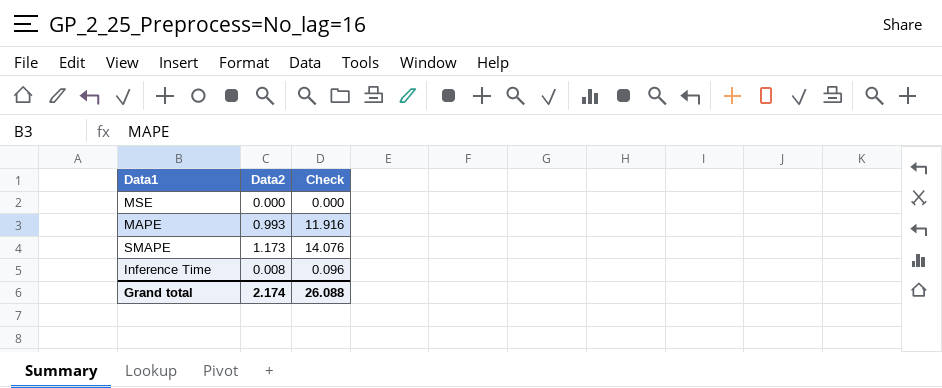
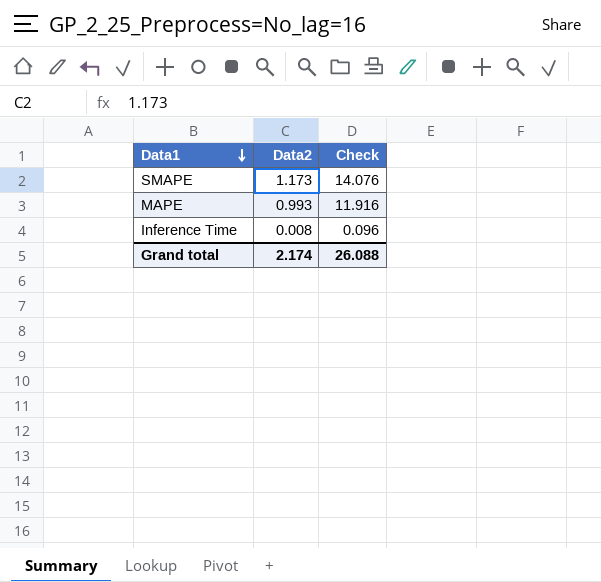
row order: none -> Data1 descending
row MSE: 0.000 | 0.000 -> none

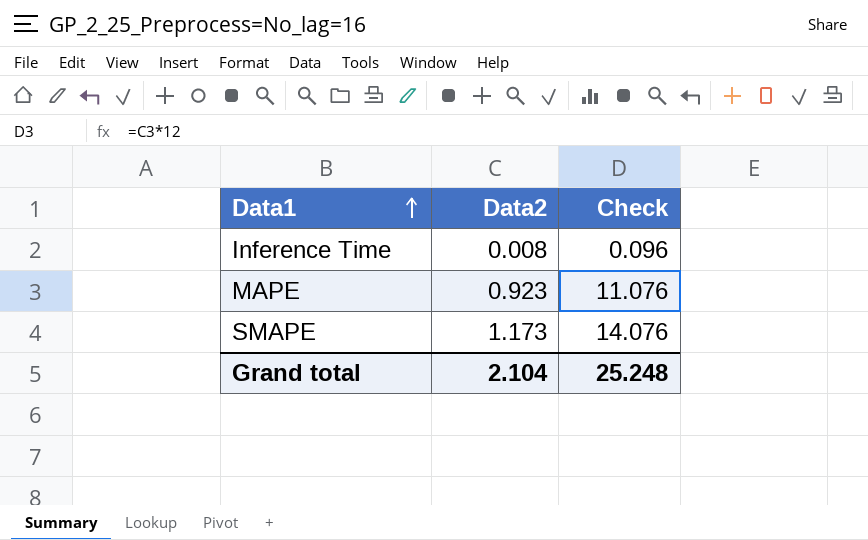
row order: Data1 descending -> Data1 ascending
MAPE | Data2: 0.993 -> 0.923
MAPE | Check: 11.916 -> 11.076
Grand total | Data2: 2.174 -> 2.104
Grand total | Check: 26.088 -> 25.248

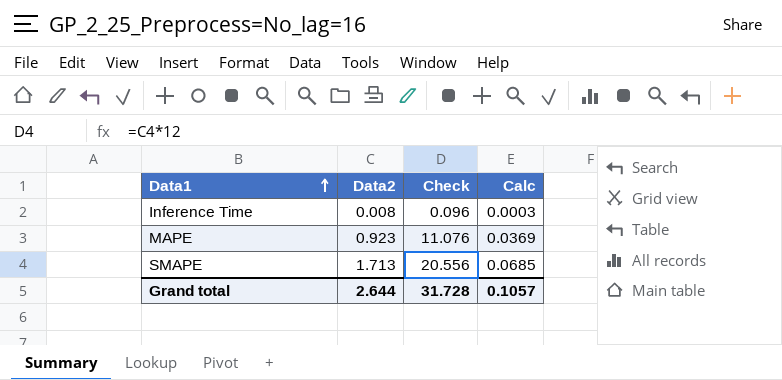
column Calc | formula: none -> [Data2] * 0.04
SMAPE | Data2: 1.173 -> 1.713
SMAPE | Check: 14.076 -> 20.556
Grand total | Data2: 2.104 -> 2.644
Grand total | Check: 25.248 -> 31.728

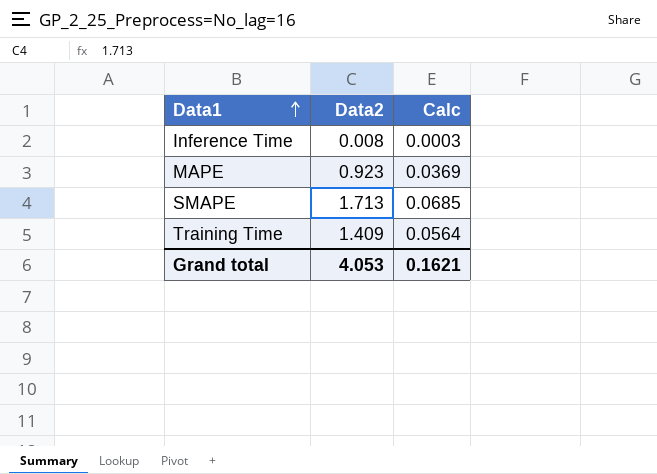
column Check | formula: [Data2] * 12 -> none
row Training Time: none -> 1.409 | 0.0564
Grand total | Data2: 2.644 -> 4.053
Grand total | Calc: 0.1057 -> 0.1621

